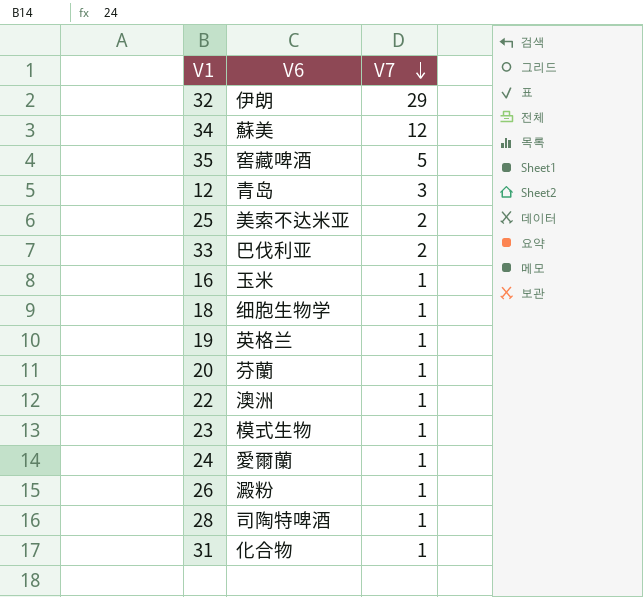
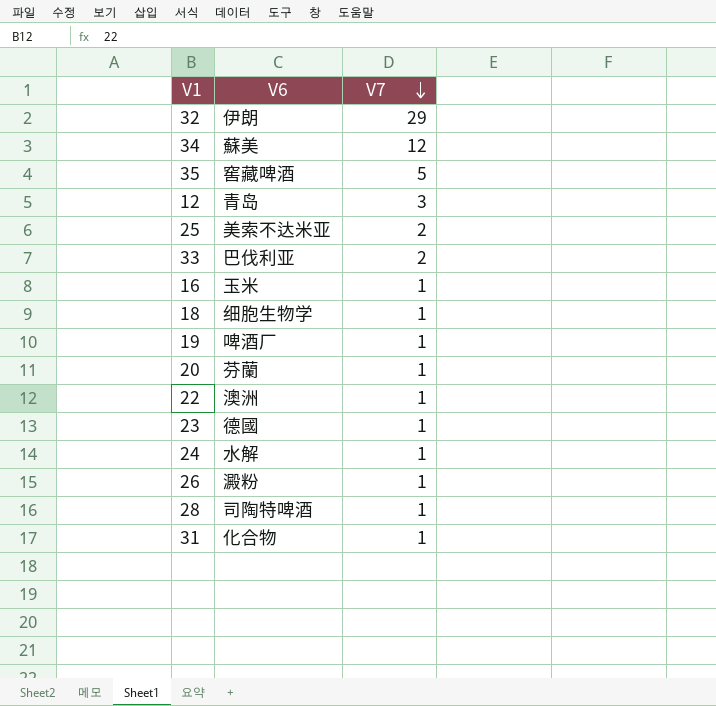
19 | V6: 英格兰 -> 啤酒厂
23 | V6: 模式生物 -> 德國
24 | V6: 愛爾蘭 -> 水解

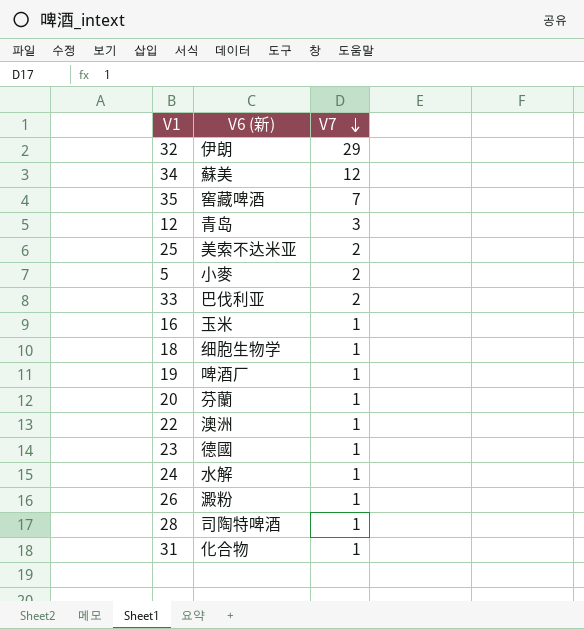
column name: V6 -> V6 (新)
35 | V7: 5 -> 7
row 5: none -> 小麥 | 2

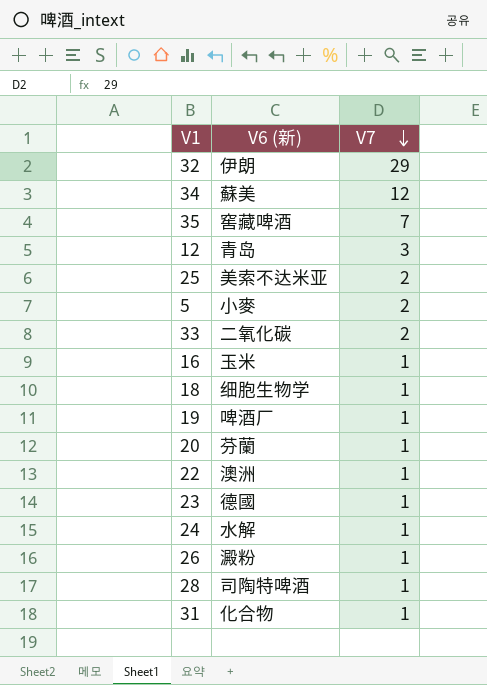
33 | V6 (新): 巴伐利亚 -> 二氧化碳

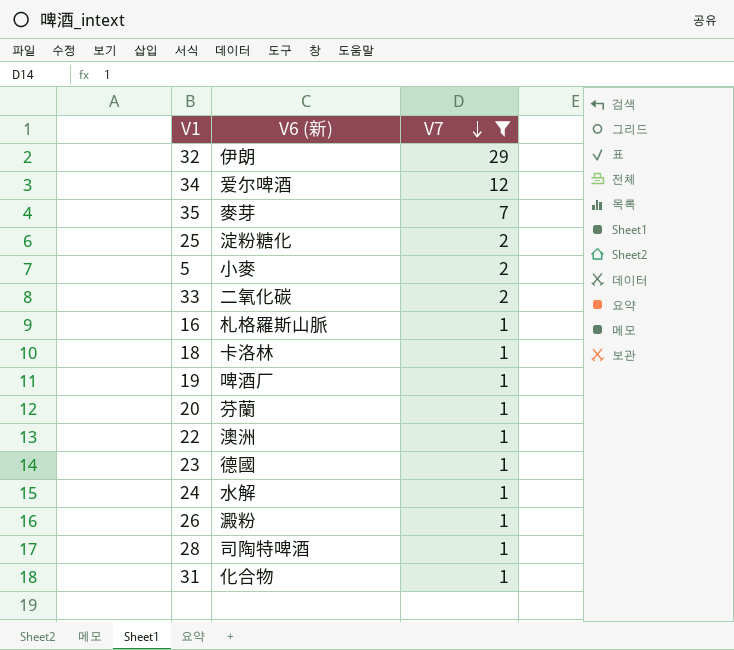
filter: none -> V7 != 3
34 | V6 (新): 蘇美 -> 爱尔啤酒
35 | V6 (新): 窖藏啤酒 -> 麥芽
25 | V6 (新): 美索不达米亚 -> 淀粉糖化
16 | V6 (新): 玉米 -> 札格羅斯山脈
18 | V6 (新): 细胞生物学 -> 卡洛林

